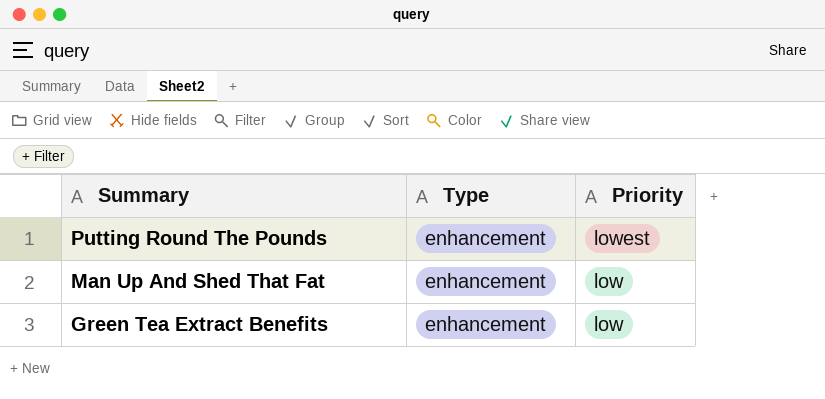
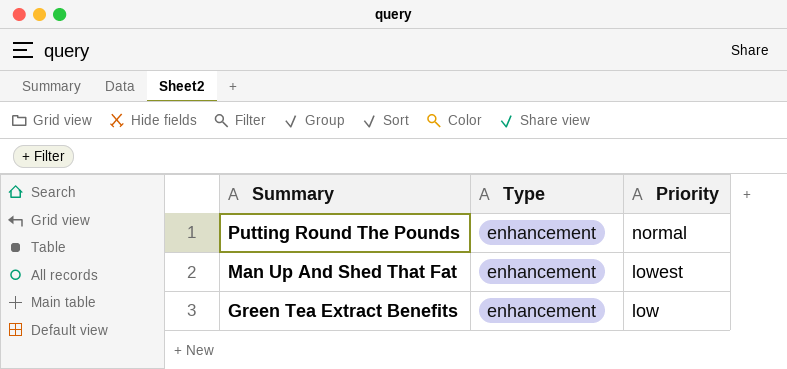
Putting Round The Pounds | Priority: lowest -> normal
Man Up And Shed That Fat | Priority: low -> lowest

